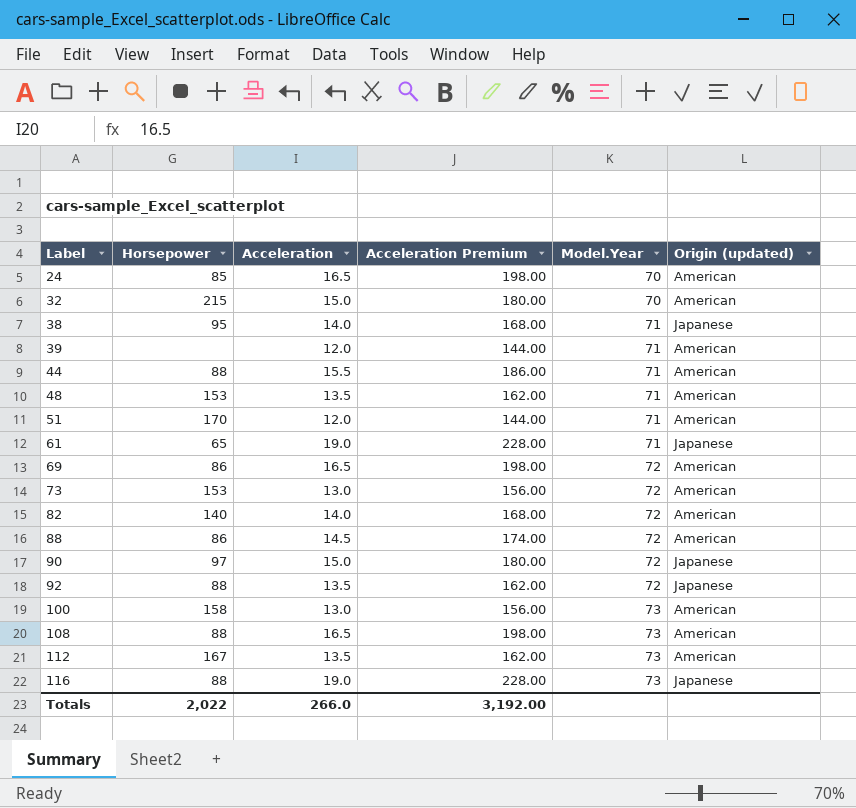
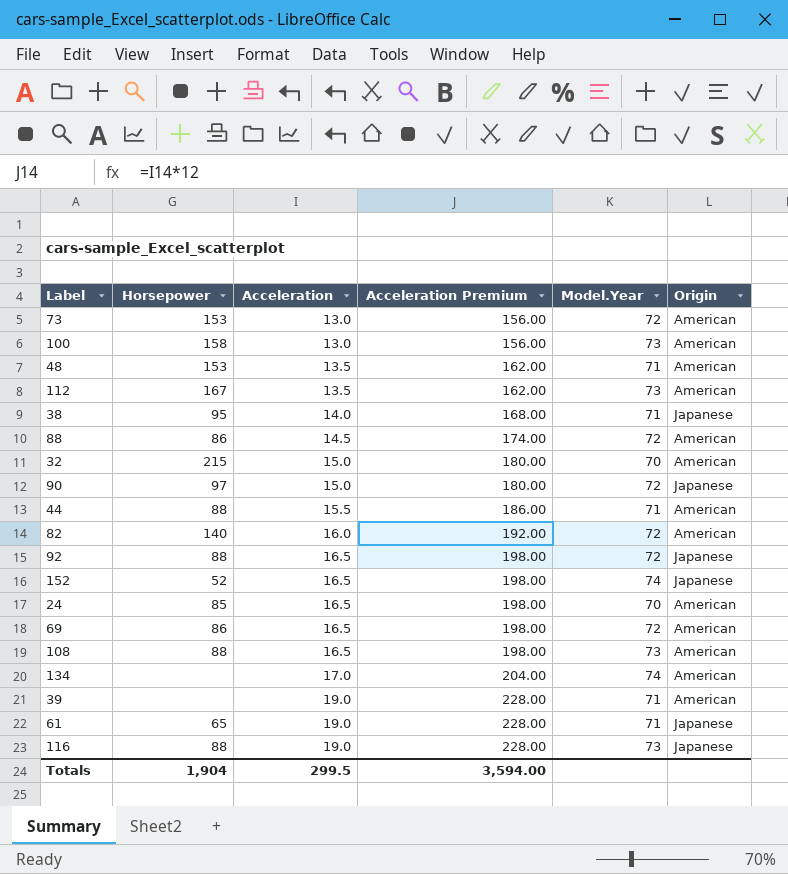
row order: Label ascending -> Acceleration ascending
column name: Origin (updated) -> Origin
row 51: 170 | 12.0 | 144.00 | 71 | American -> none
82 | Acceleration: 14.0 -> 16.0
82 | Acceleration Premium: 168.00 -> 192.00
92 | Acceleration: 13.5 -> 16.5
92 | Acceleration Premium: 162.00 -> 198.00
row 152: none -> 52 | 16.5 | 198.00 | 74 | Japanese
row 134: none -> none | 17.0 | 204.00 | 74 | American
39 | Acceleration: 12.0 -> 19.0
39 | Acceleration Premium: 144.00 -> 228.00
Totals | Horsepower: 2,022 -> 1,904
Totals | Acceleration: 266.0 -> 299.5
Totals | Acceleration Premium: 3,192.00 -> 3,594.00

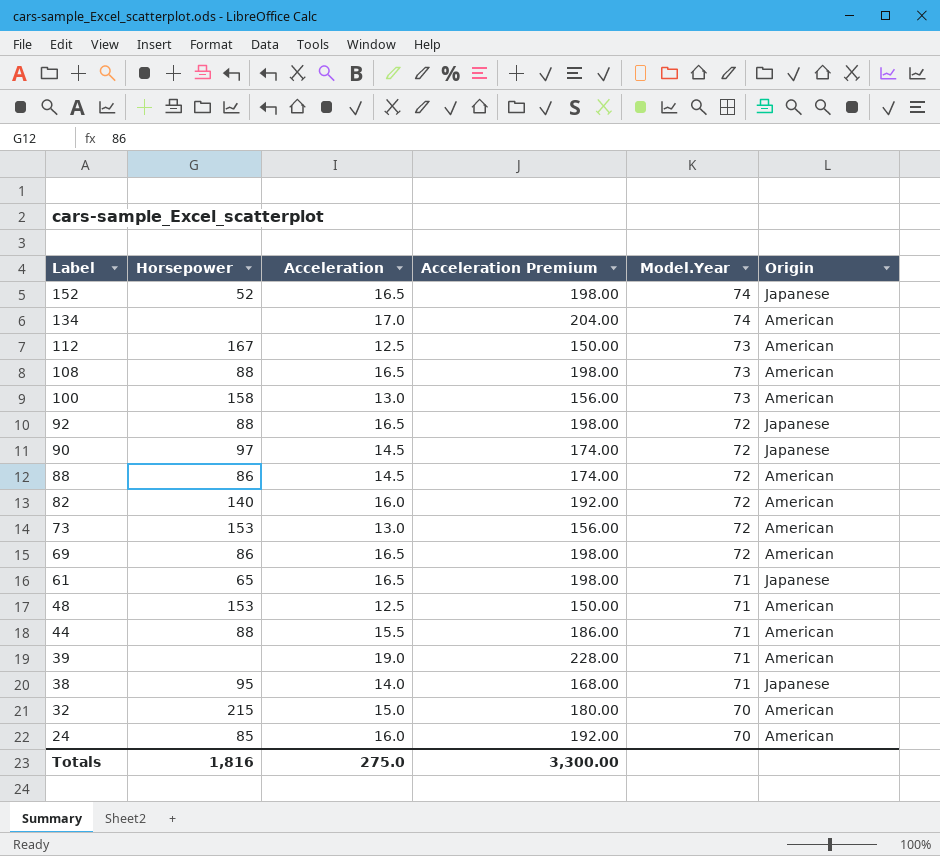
row order: Acceleration ascending -> Label descending
row 116: 88 | 19.0 | 228.00 | 73 | Japanese -> none
112 | Acceleration: 13.5 -> 12.5
112 | Acceleration Premium: 162.00 -> 150.00
90 | Acceleration: 15.0 -> 14.5
90 | Acceleration Premium: 180.00 -> 174.00
61 | Acceleration: 19.0 -> 16.5
61 | Acceleration Premium: 228.00 -> 198.00
48 | Acceleration: 13.5 -> 12.5
48 | Acceleration Premium: 162.00 -> 150.00
24 | Acceleration: 16.5 -> 16.0
24 | Acceleration Premium: 198.00 -> 192.00
Totals | Horsepower: 1,904 -> 1,816
Totals | Acceleration: 299.5 -> 275.0
Totals | Acceleration Premium: 3,594.00 -> 3,300.00

